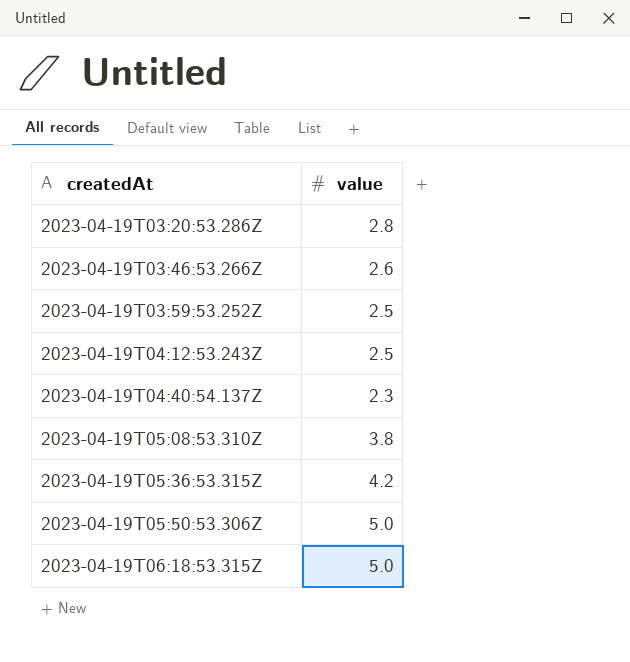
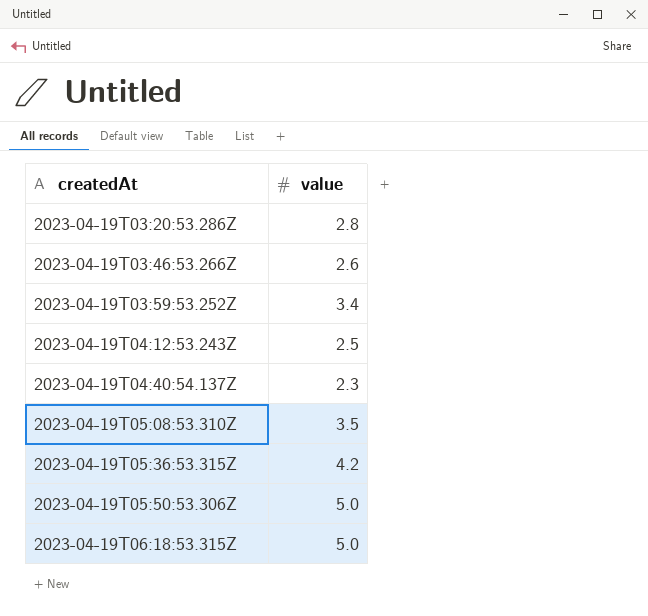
2023-04-19T03:59:53.252Z | value: 2.5 -> 3.4
2023-04-19T05:08:53.310Z | value: 3.8 -> 3.5

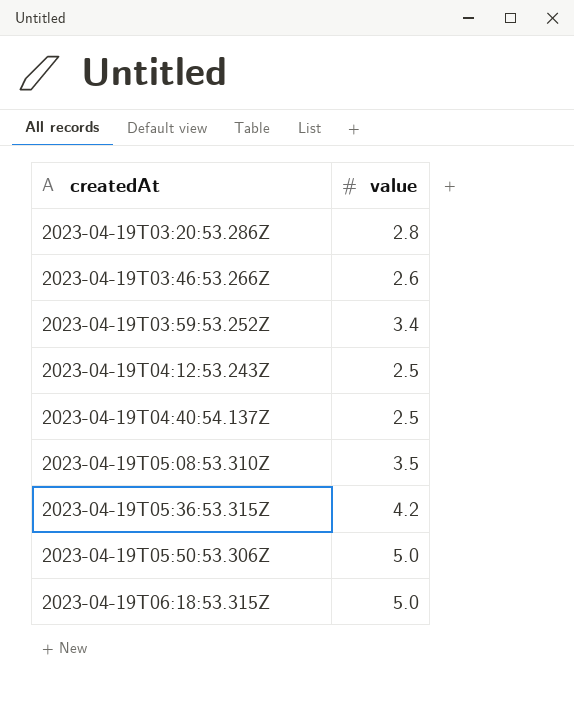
2023-04-19T04:40:54.137Z | value: 2.3 -> 2.5

